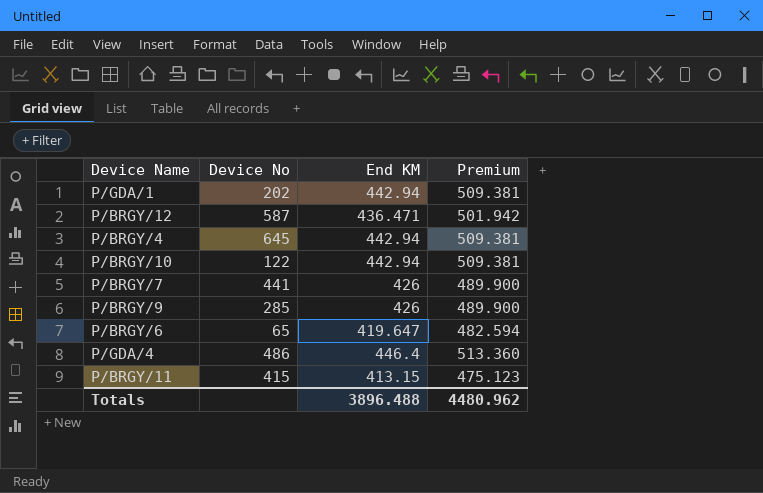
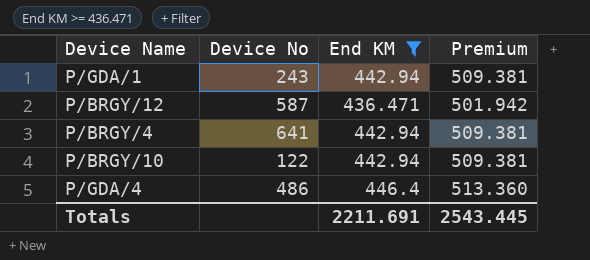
filter: none -> End KM >= 436.471
P/GDA/1 | Device No: 202 -> 243
P/BRGY/4 | Device No: 645 -> 641
Totals | End KM: 3896.488 -> 2211.691
Totals | Premium: 4480.962 -> 2543.445

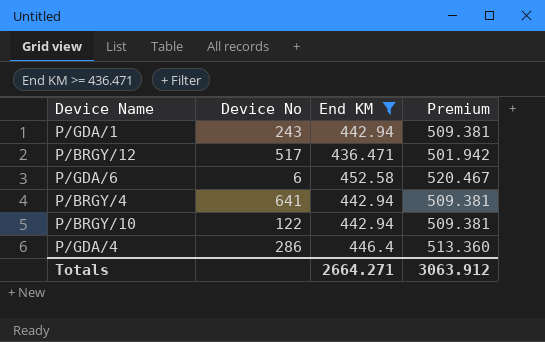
P/BRGY/12 | Device No: 587 -> 517
row P/GDA/6: none -> 6 | 452.58 | 520.467
P/GDA/4 | Device No: 486 -> 286
Totals | End KM: 2211.691 -> 2664.271
Totals | Premium: 2543.445 -> 3063.912

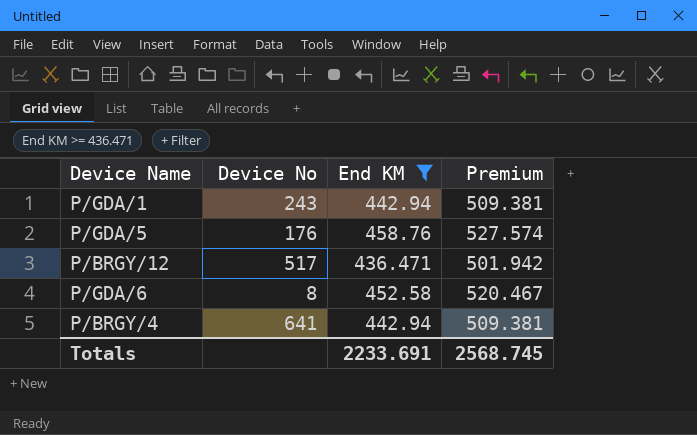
row P/BRGY/10: 122 | 442.94 | 509.381 -> none
row P/GDA/4: 286 | 446.4 | 513.360 -> none
row P/GDA/5: none -> 176 | 458.76 | 527.574
P/GDA/6 | Device No: 6 -> 8
Totals | End KM: 2664.271 -> 2233.691
Totals | Premium: 3063.912 -> 2568.745

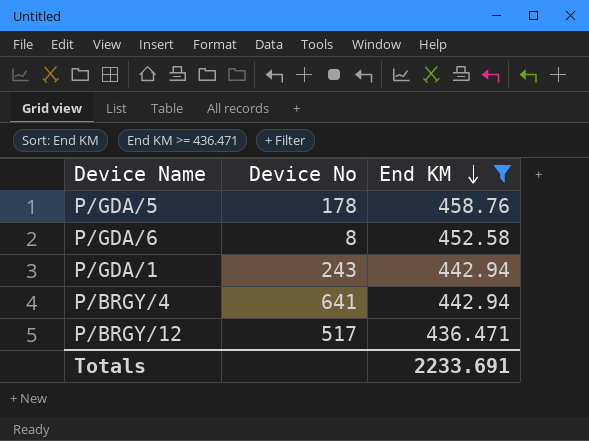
row order: none -> End KM descending
column Premium | formula: [End KM] * 1.15 -> none
P/GDA/5 | Device No: 176 -> 178

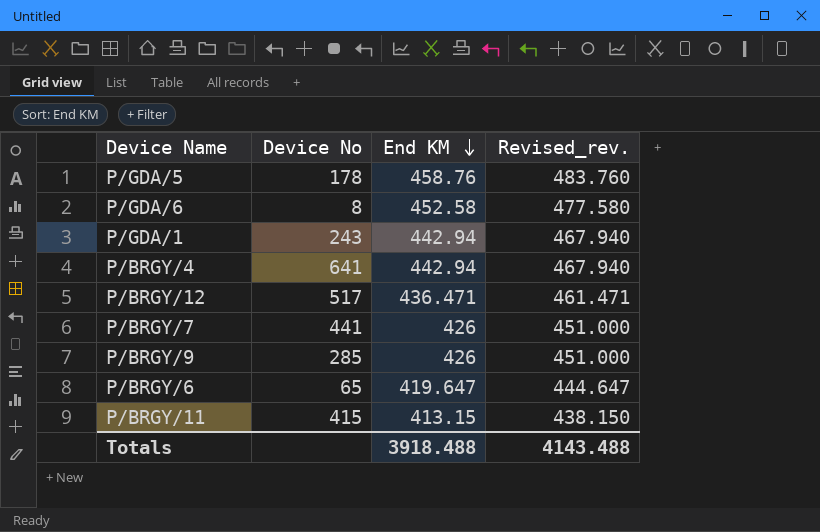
filter: End KM >= 436.471 -> none
column Revised_rev. | formula: none -> [End KM] + 25
Totals | End KM: 2233.691 -> 3918.488

